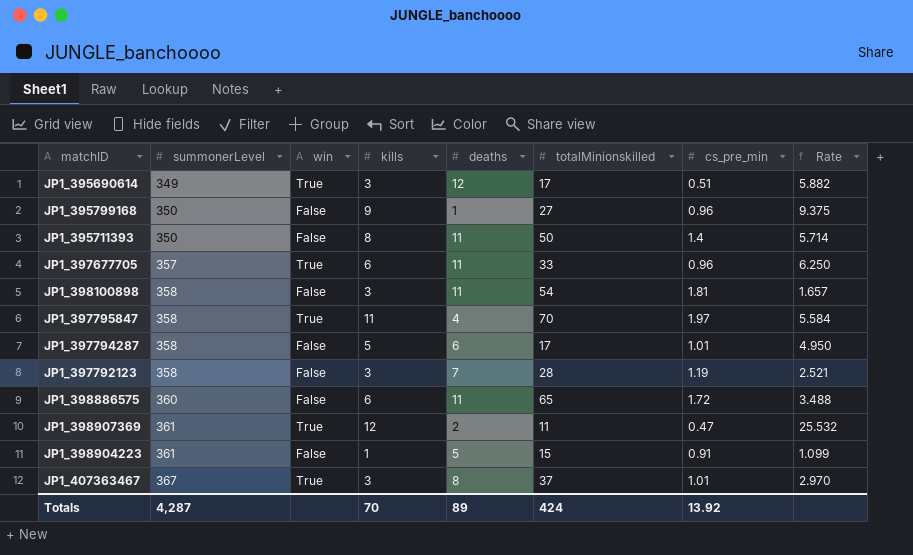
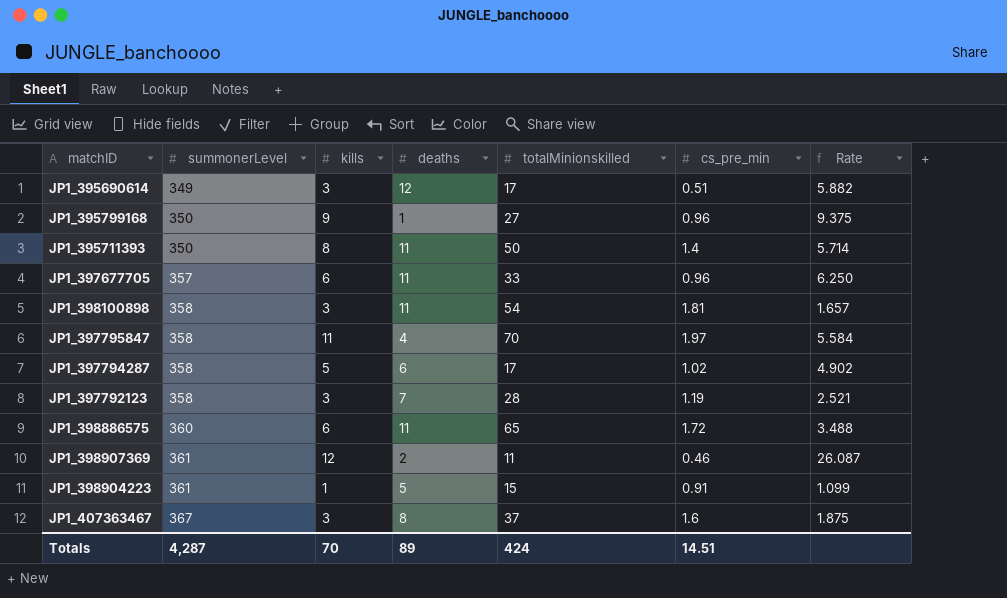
column win | position: 3 -> none
JP1_397794287 | cs_pre_min: 1.01 -> 1.02
JP1_397794287 | Rate: 4.950 -> 4.902
JP1_398907369 | cs_pre_min: 0.47 -> 0.46
JP1_398907369 | Rate: 25.532 -> 26.087
JP1_407363467 | cs_pre_min: 1.01 -> 1.6
JP1_407363467 | Rate: 2.970 -> 1.875
Totals | cs_pre_min: 13.92 -> 14.51

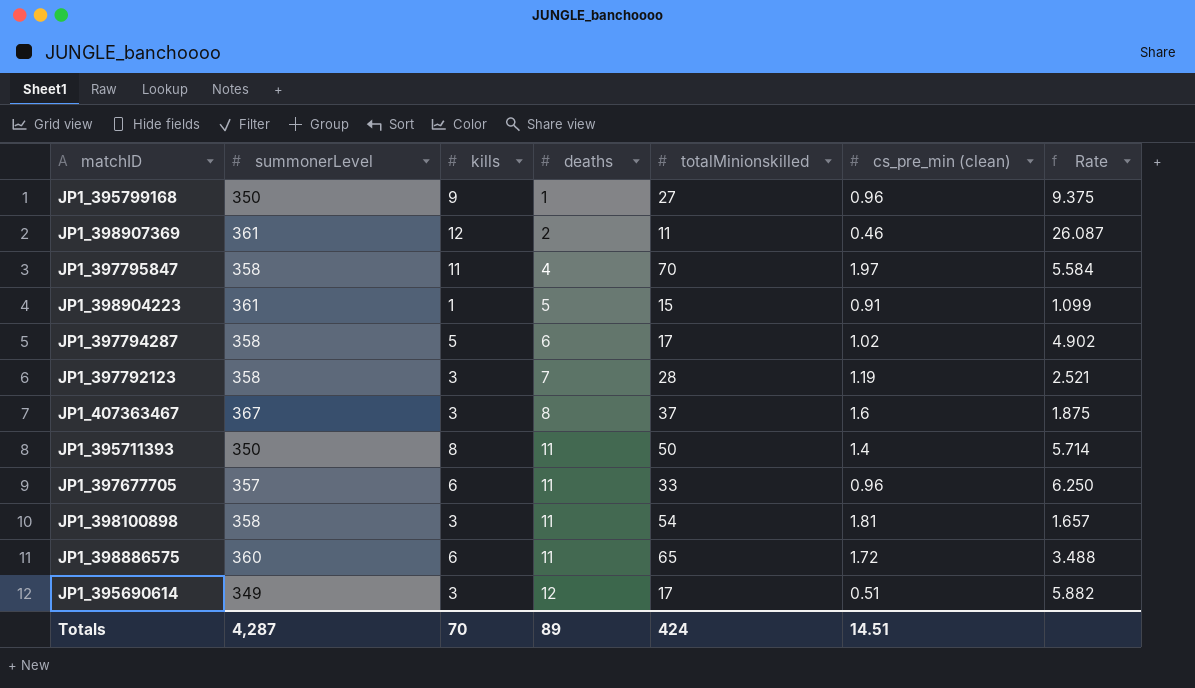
row order: summonerLevel ascending -> deaths ascending
column name: cs_pre_min -> cs_pre_min (clean)

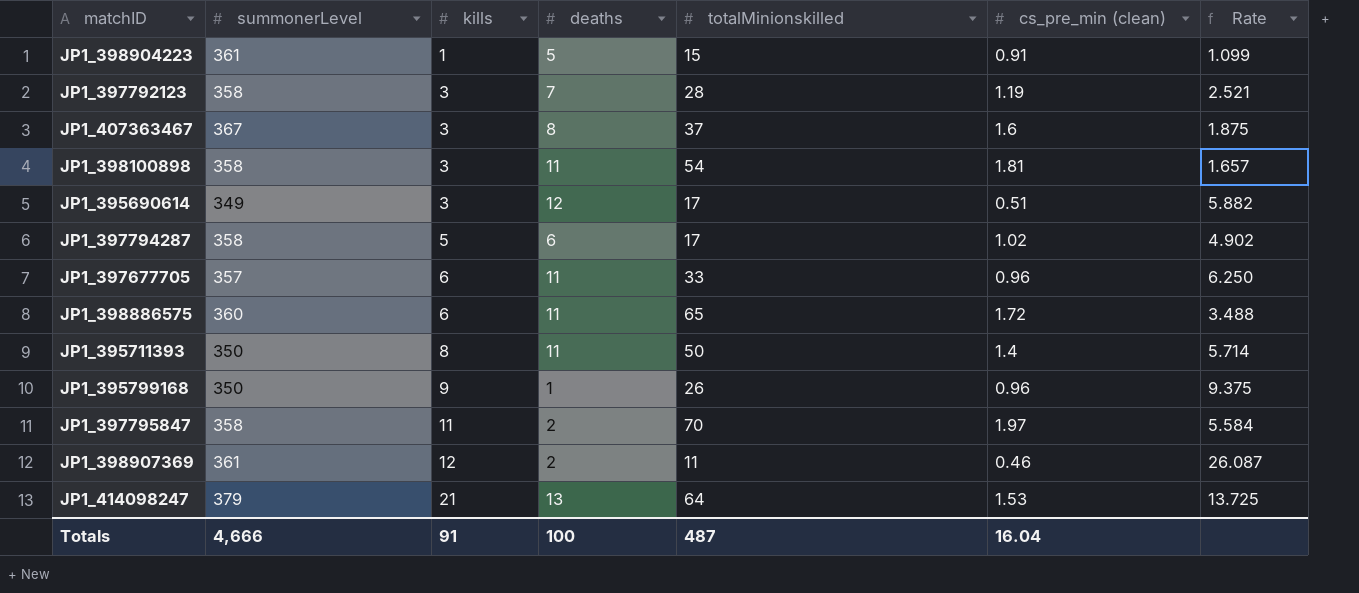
row order: deaths ascending -> kills ascending
JP1_395799168 | totalMinionskilled: 27 -> 26
JP1_397795847 | deaths: 4 -> 2
row JP1_414098247: none -> 379 | 21 | 13 | 64 | 1.53 | 13.725
Totals | summonerLevel: 4,287 -> 4,666
Totals | kills: 70 -> 91
Totals | deaths: 89 -> 100
Totals | totalMinionskilled: 424 -> 487
Totals | cs_pre_min (clean): 14.51 -> 16.04

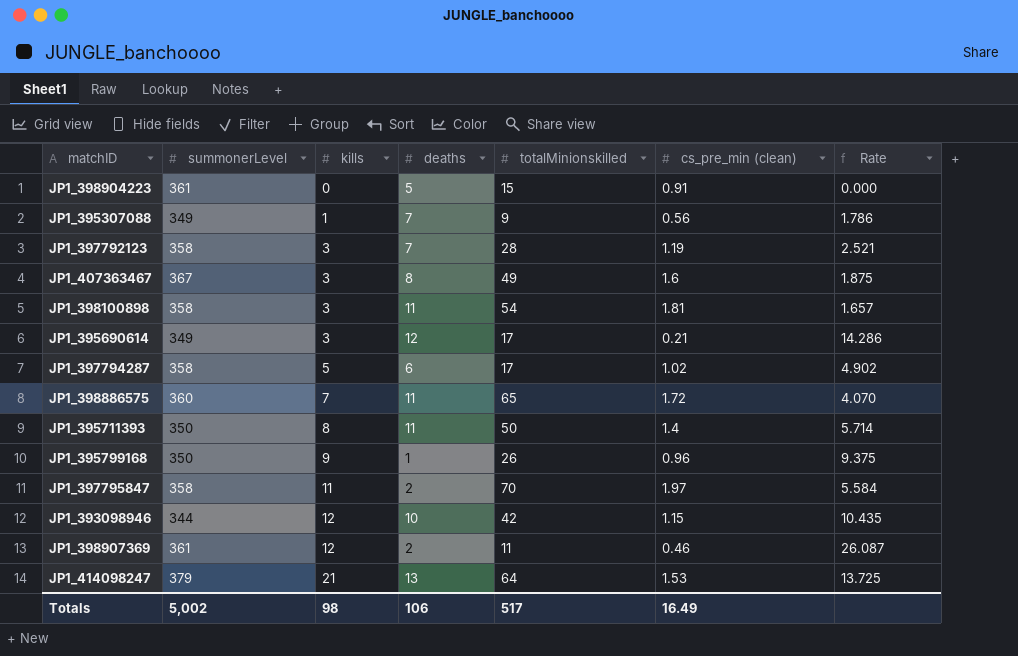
row JP1_397677705: 357 | 6 | 11 | 33 | 0.96 | 6.250 -> none
JP1_398904223 | kills: 1 -> 0
JP1_398904223 | Rate: 1.099 -> 0.000
row JP1_395307088: none -> 349 | 1 | 7 | 9 | 0.56 | 1.786
JP1_407363467 | totalMinionskilled: 37 -> 49
JP1_395690614 | cs_pre_min (clean): 0.51 -> 0.21
JP1_395690614 | Rate: 5.882 -> 14.286
JP1_398886575 | kills: 6 -> 7
JP1_398886575 | Rate: 3.488 -> 4.070
row JP1_393098946: none -> 344 | 12 | 10 | 42 | 1.15 | 10.435
Totals | summonerLevel: 4,666 -> 5,002
Totals | kills: 91 -> 98
Totals | deaths: 100 -> 106
Totals | totalMinionskilled: 487 -> 517
Totals | cs_pre_min (clean): 16.04 -> 16.49

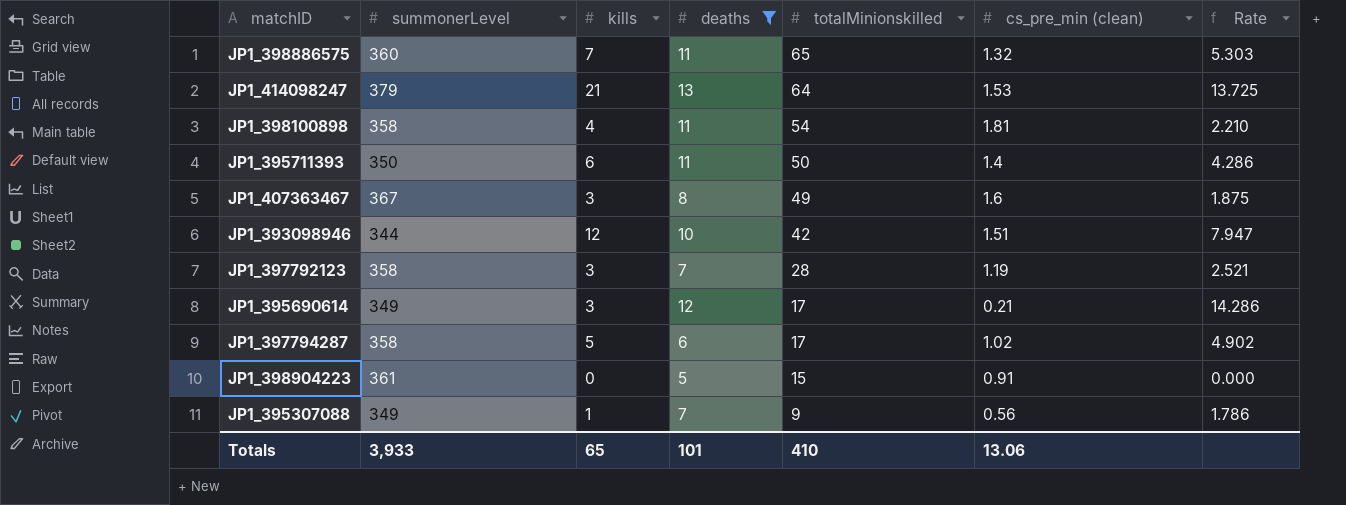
filter: none -> deaths >= 5
row order: kills ascending -> totalMinionskilled descending
JP1_398886575 | cs_pre_min (clean): 1.72 -> 1.32
JP1_398886575 | Rate: 4.070 -> 5.303
JP1_398100898 | kills: 3 -> 4
JP1_398100898 | Rate: 1.657 -> 2.210
JP1_395711393 | kills: 8 -> 6
JP1_395711393 | Rate: 5.714 -> 4.286
JP1_393098946 | cs_pre_min (clean): 1.15 -> 1.51
JP1_393098946 | Rate: 10.435 -> 7.947
Totals | summonerLevel: 5,002 -> 3,933
Totals | kills: 98 -> 65
Totals | deaths: 106 -> 101
Totals | totalMinionskilled: 517 -> 410
Totals | cs_pre_min (clean): 16.49 -> 13.06

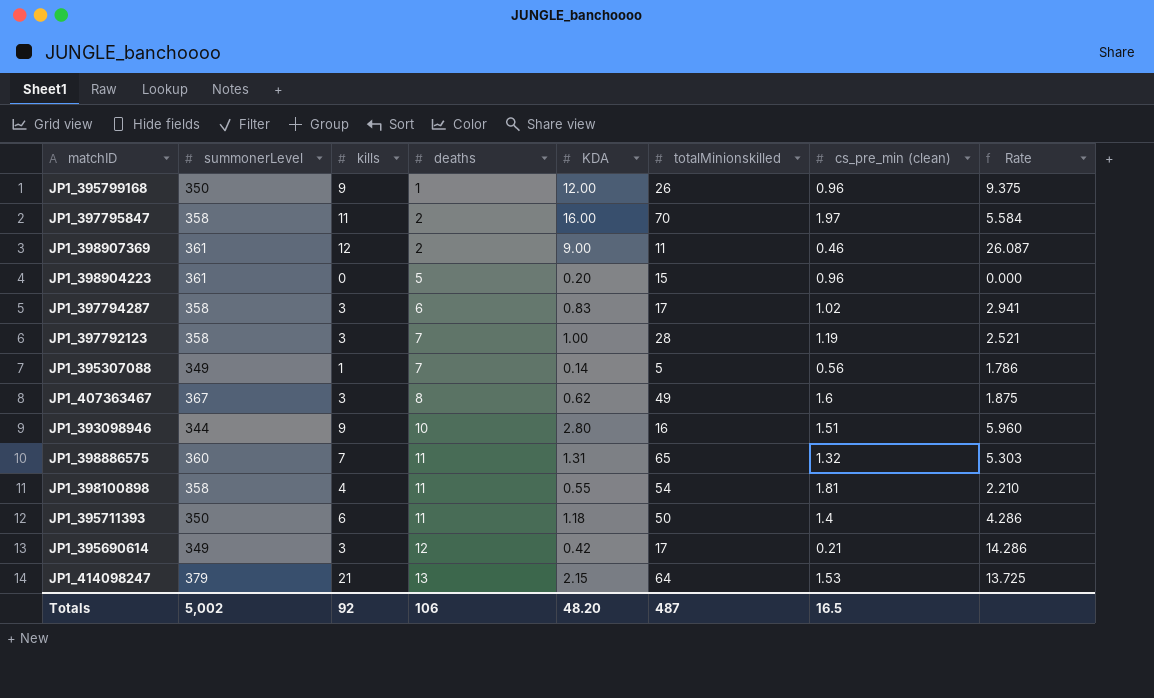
filter: deaths >= 5 -> none
row order: totalMinionskilled descending -> deaths ascending
column KDA | position: none -> 5
JP1_398904223 | cs_pre_min (clean): 0.91 -> 0.96
JP1_397794287 | kills: 5 -> 3
JP1_397794287 | Rate: 4.902 -> 2.941
JP1_395307088 | totalMinionskilled: 9 -> 5
JP1_393098946 | kills: 12 -> 9
JP1_393098946 | totalMinionskilled: 42 -> 16
JP1_393098946 | Rate: 7.947 -> 5.960
Totals | summonerLevel: 3,933 -> 5,002
Totals | kills: 65 -> 92
Totals | deaths: 101 -> 106
Totals | totalMinionskilled: 410 -> 487
Totals | cs_pre_min (clean): 13.06 -> 16.5

